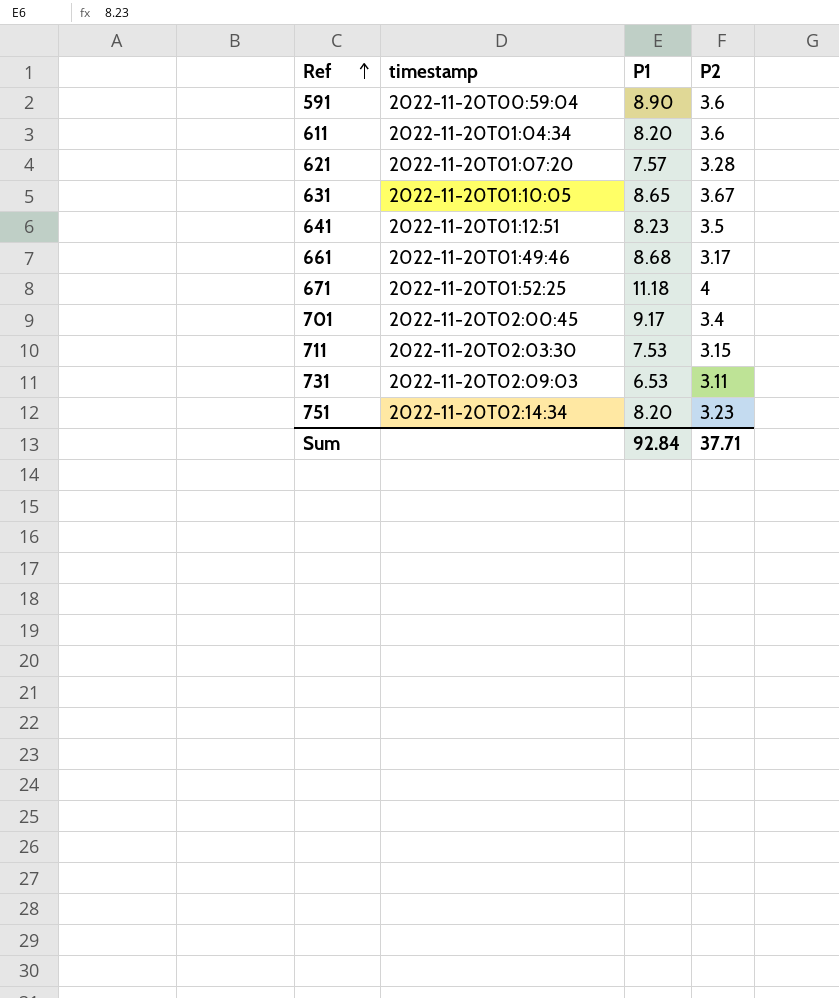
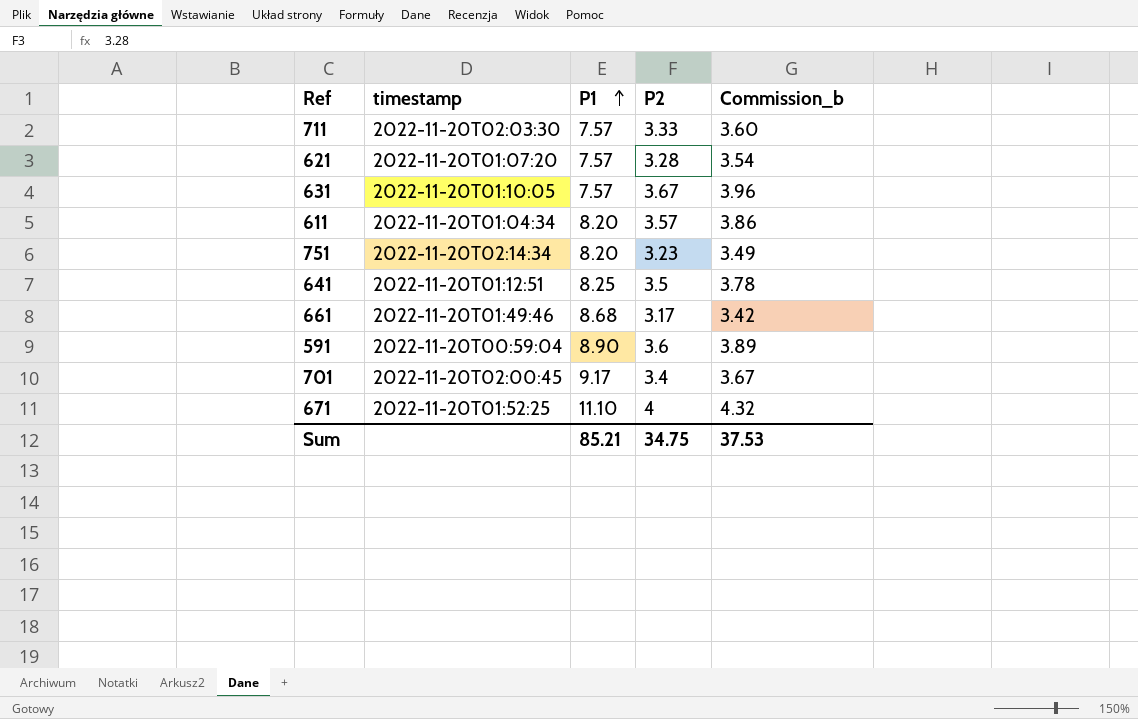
row order: Ref ascending -> P1 ascending
column Commission_b | formula: none -> [P2] * 1.08
row 731: 2022-11-20T02:09:03 | 6.53 | 3.11 -> none
711 | P1: 7.53 -> 7.57
711 | P2: 3.15 -> 3.33
631 | P1: 8.65 -> 7.57
611 | P2: 3.6 -> 3.57
641 | P1: 8.23 -> 8.25
671 | P1: 11.18 -> 11.10
Sum | P1: 92.84 -> 85.21
Sum | P2: 37.71 -> 34.75

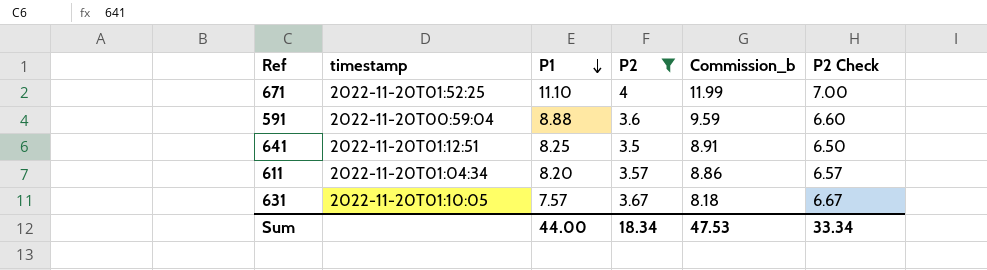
filter: none -> P2 >= 3.5
row order: P1 ascending -> P1 descending
column Commission_b | formula: [P2] * 1.08 -> [P1] * 1.08
column P2 Check | formula: none -> [P2] + 3
591 | P1: 8.90 -> 8.88
Sum | P1: 85.21 -> 44.00
Sum | P2: 34.75 -> 18.34
Sum | Commission_b: 37.53 -> 47.53

